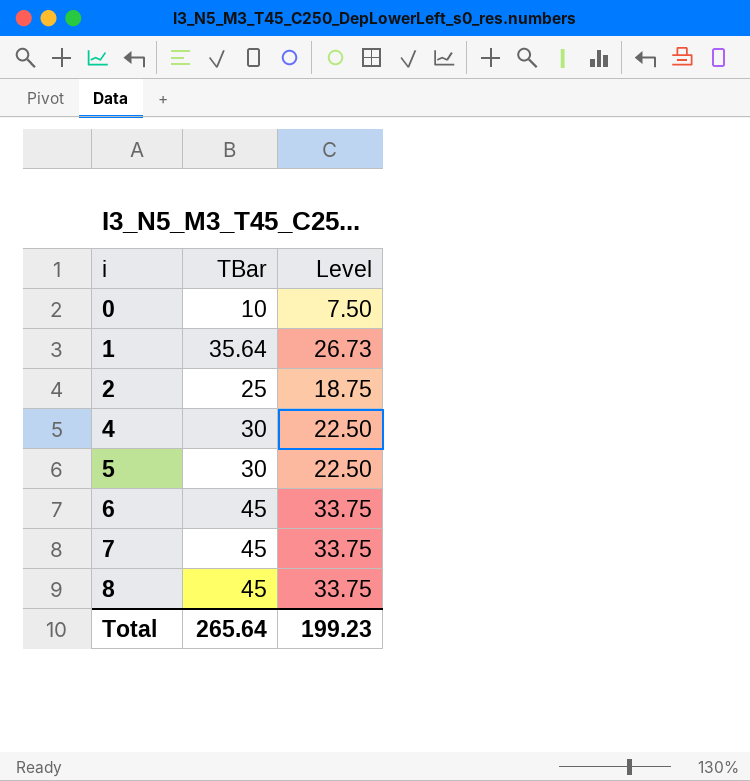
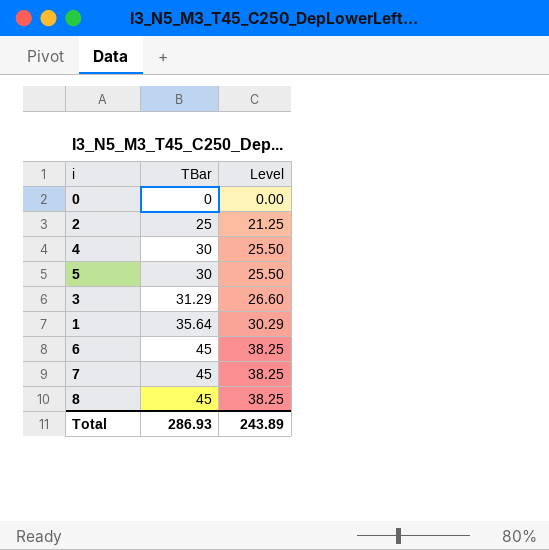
row order: i ascending -> TBar ascending
column Level | formula: [TBar] * 0.75 -> [TBar] * 0.85
0 | TBar: 10 -> 0
row 3: none -> 31.29 | 26.60
Total | TBar: 265.64 -> 286.93
Total | Level: 199.23 -> 243.89

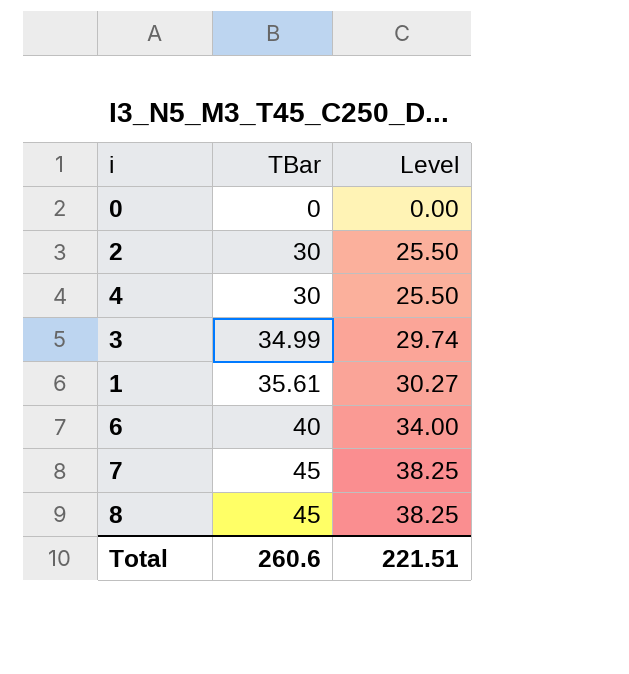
row 5: 30 | 25.50 -> none
2 | TBar: 25 -> 30
2 | Level: 21.25 -> 25.50
3 | TBar: 31.29 -> 34.99
3 | Level: 26.60 -> 29.74
1 | TBar: 35.64 -> 35.61
1 | Level: 30.29 -> 30.27
6 | TBar: 45 -> 40
6 | Level: 38.25 -> 34.00
Total | TBar: 286.93 -> 260.6
Total | Level: 243.89 -> 221.51

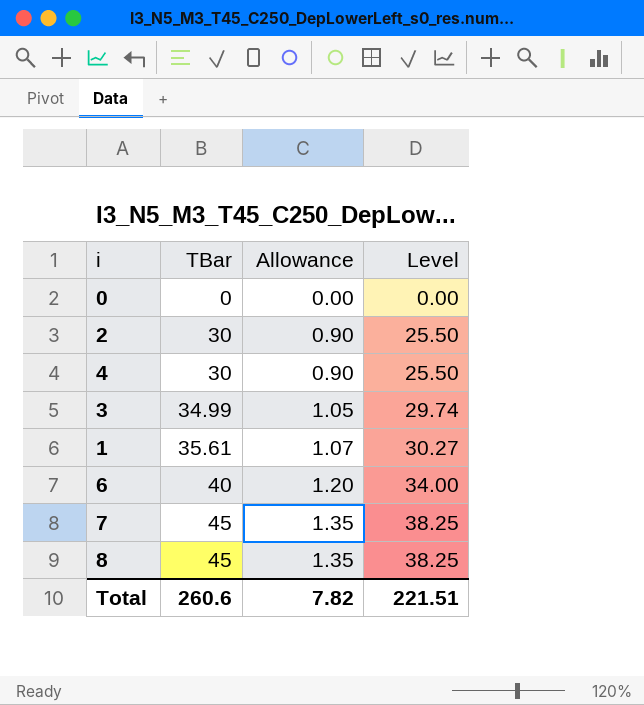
column Allowance | formula: none -> [TBar] * 0.03

